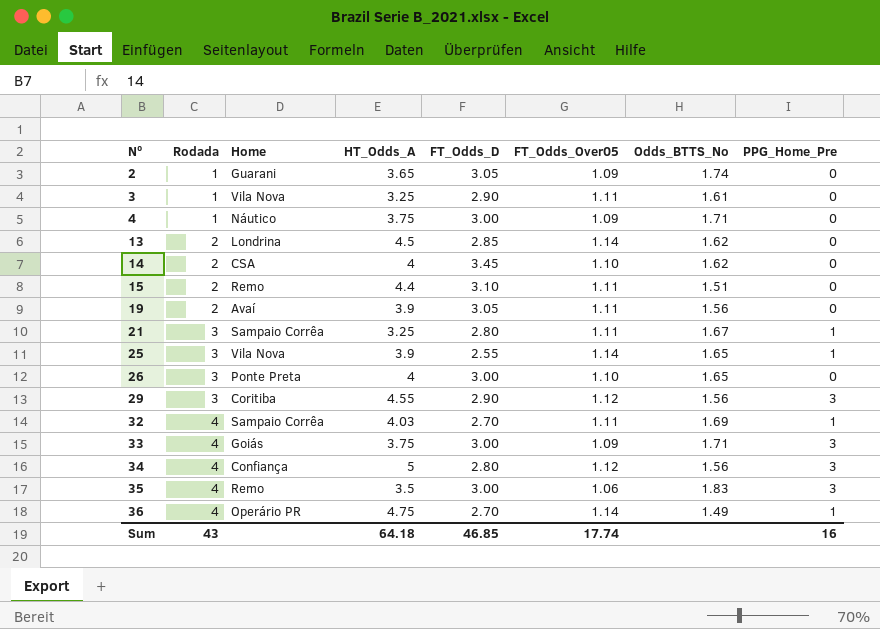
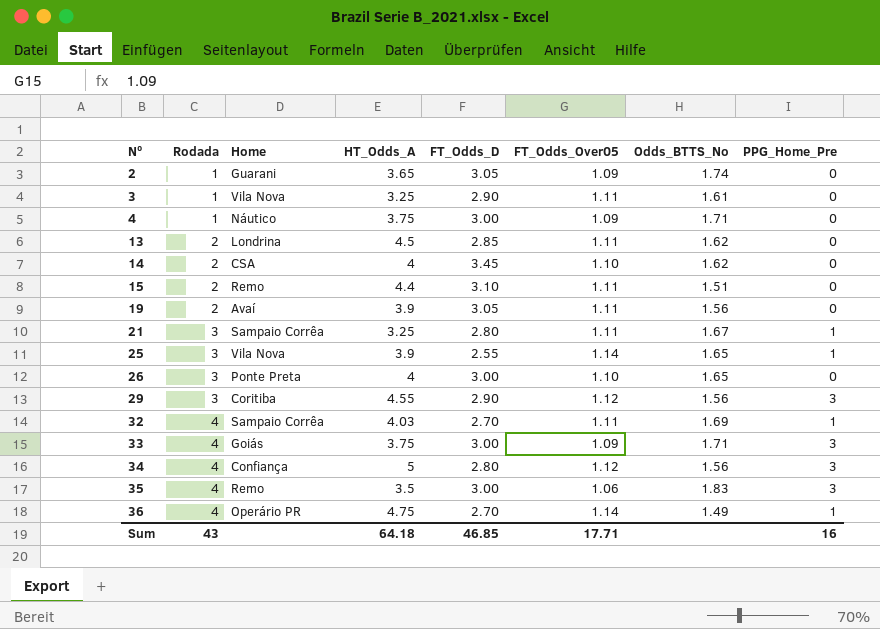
13 | FT_Odds_Over05: 1.14 -> 1.11
Sum | FT_Odds_Over05: 17.74 -> 17.71

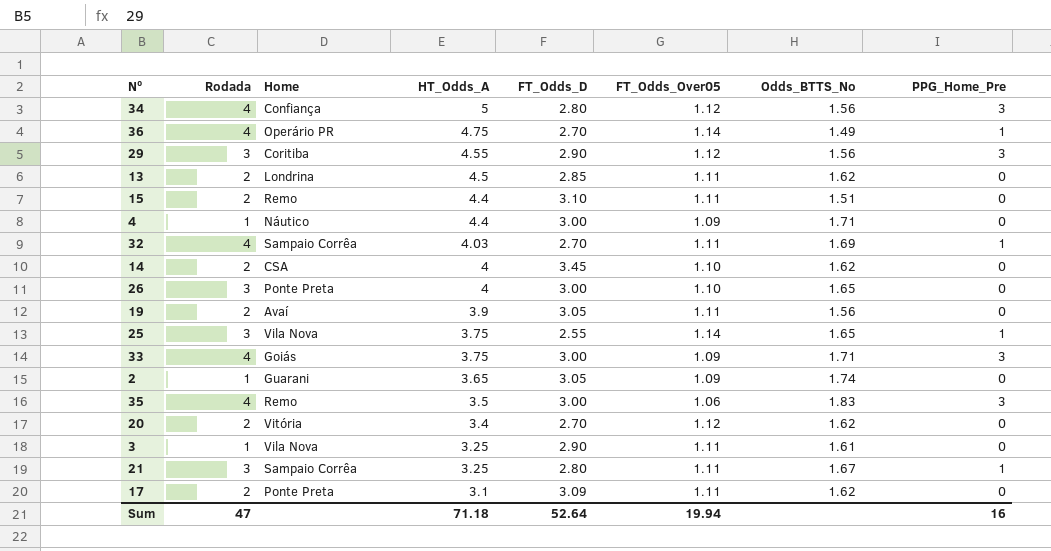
row order: Nº ascending -> HT_Odds_A descending
4 | HT_Odds_A: 3.75 -> 4.4
25 | HT_Odds_A: 3.9 -> 3.75
row 20: none -> 2 | Vitória | 3.4 | 2.70 | 1.12 | 1.62 | 0
row 17: none -> 2 | Ponte Preta | 3.1 | 3.09 | 1.11 | 1.62 | 0
Sum | Rodada: 43 -> 47
Sum | HT_Odds_A: 64.18 -> 71.18
Sum | FT_Odds_D: 46.85 -> 52.64
Sum | FT_Odds_Over05: 17.71 -> 19.94

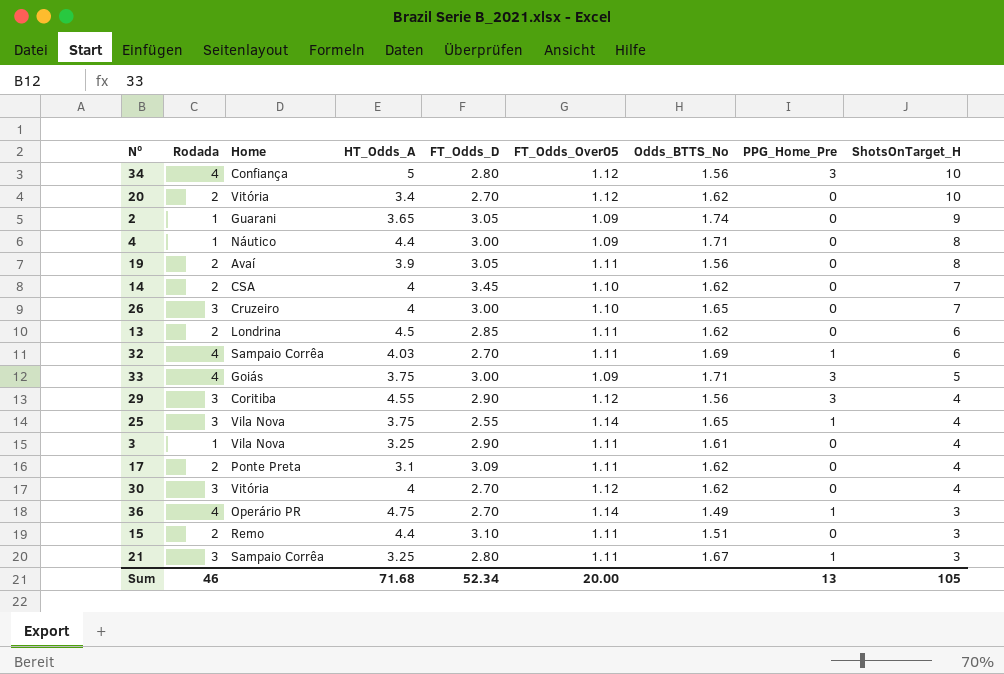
row order: HT_Odds_A descending -> ShotsOnTarget_H descending
column ShotsOnTarget_H | position: none -> 9
row 35: 4 | Remo | 3.5 | 3.00 | 1.06 | 1.83 | 3 -> none
26 | Home: Ponte Preta -> Cruzeiro
row 30: none -> 3 | Vitória | 4 | 2.70 | 1.12 | 1.62 | 0 | 4
Sum | Rodada: 47 -> 46
Sum | HT_Odds_A: 71.18 -> 71.68
Sum | FT_Odds_D: 52.64 -> 52.34
Sum | FT_Odds_Over05: 19.94 -> 20.00
Sum | PPG_Home_Pre: 16 -> 13

